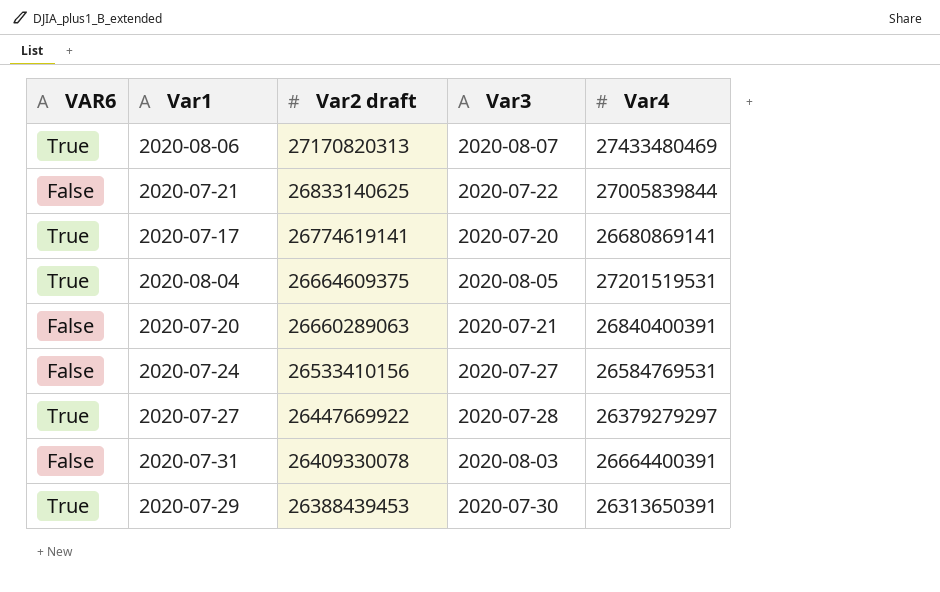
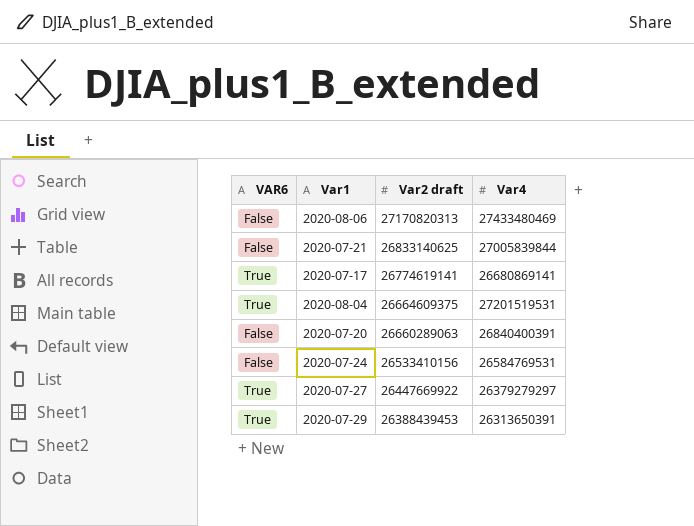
column Var3 | position: 4 -> none
row 2020-07-31: False | 26409330078 | 2020-08-03 | 26664400391 -> none
2020-08-06 | VAR6: True -> False

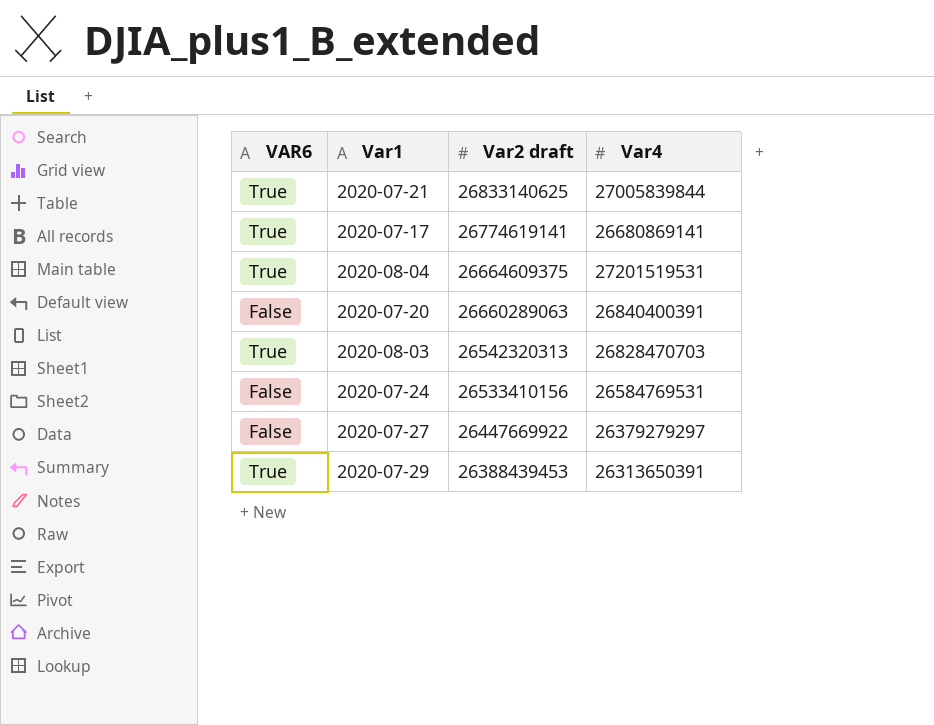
row 2020-08-06: False | 27170820313 | 27433480469 -> none
2020-07-21 | VAR6: False -> True
row 2020-08-03: none -> True | 26542320313 | 26828470703
2020-07-27 | VAR6: True -> False

